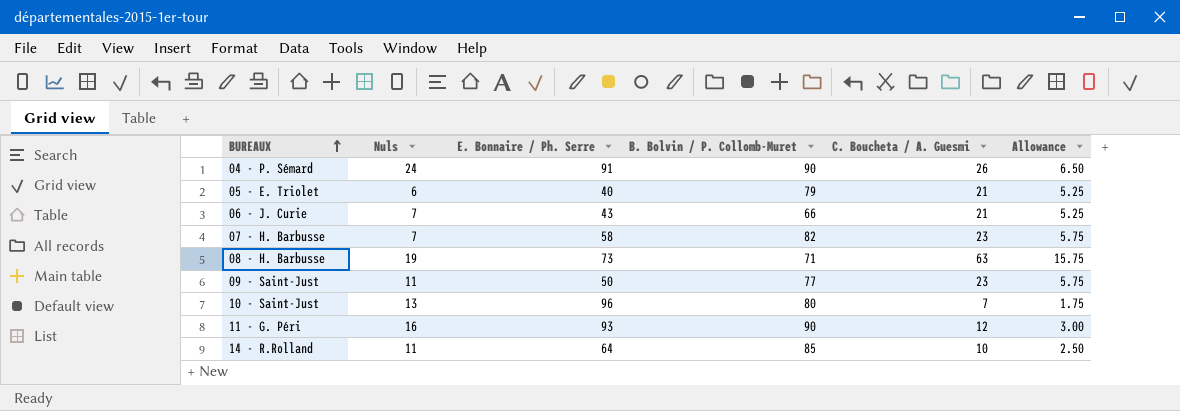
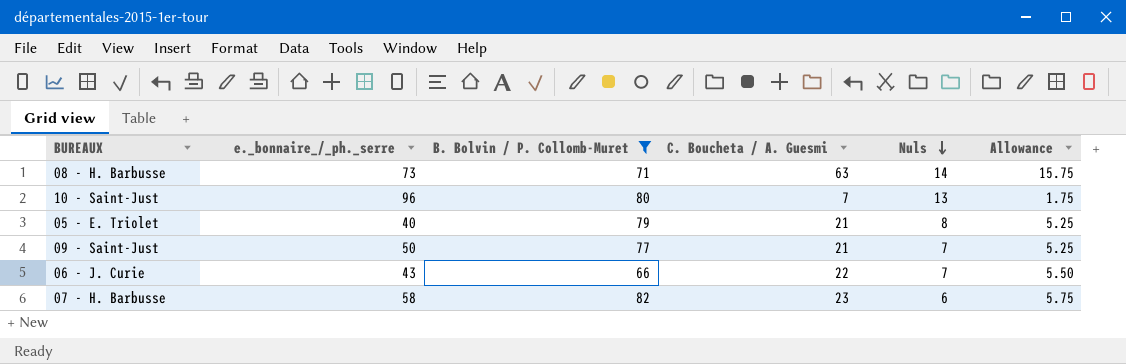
filter: none -> B. Bolvin / P. Collomb-Muret <= 82
row order: BUREAUX ascending -> Nuls descending
column name: E. Bonnaire / Ph. Serre -> e._bonnaire_/_ph._serre
column Nuls | position: 2 -> 5
08 - H. Barbusse | Nuls: 19 -> 14
05 - E. Triolet | Nuls: 6 -> 8
09 - Saint-Just | C. Boucheta / A. Guesmi: 23 -> 21
09 - Saint-Just | Nuls: 11 -> 7
09 - Saint-Just | Allowance: 5.75 -> 5.25
06 - J. Curie | C. Boucheta / A. Guesmi: 21 -> 22
06 - J. Curie | Allowance: 5.25 -> 5.50
07 - H. Barbusse | Nuls: 7 -> 6

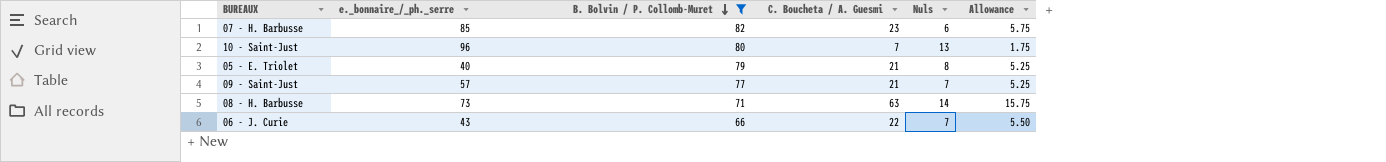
row order: Nuls descending -> B. Bolvin / P. Collomb-Muret descending
07 - H. Barbusse | e._bonnaire_/_ph._serre: 58 -> 85
09 - Saint-Just | e._bonnaire_/_ph._serre: 50 -> 57

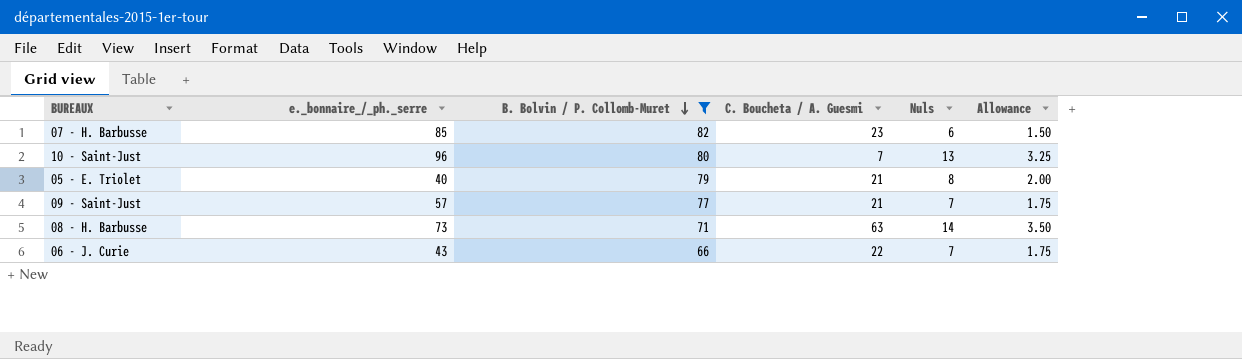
column Allowance | formula: [C. Boucheta / A. Guesmi] * 0.25 -> [Nuls] * 0.25

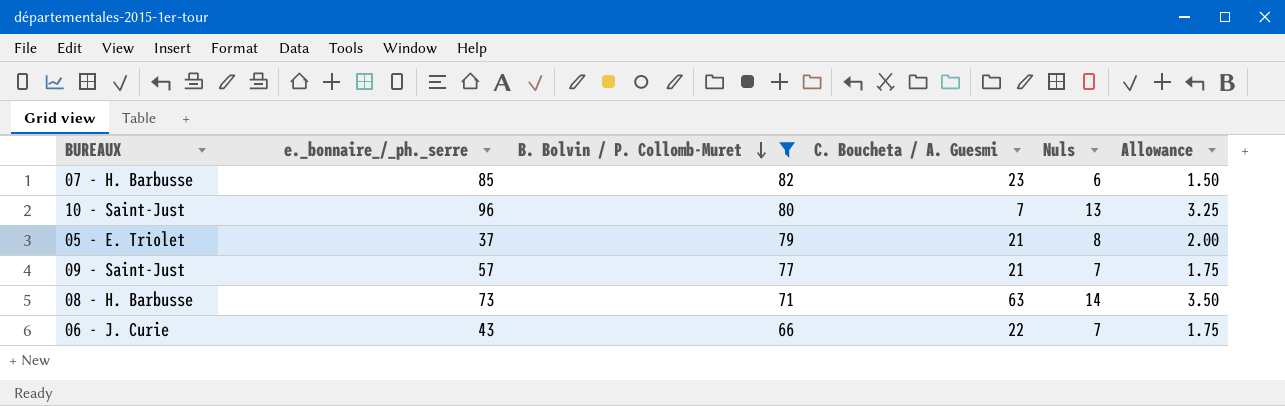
05 - E. Triolet | e._bonnaire_/_ph._serre: 40 -> 37

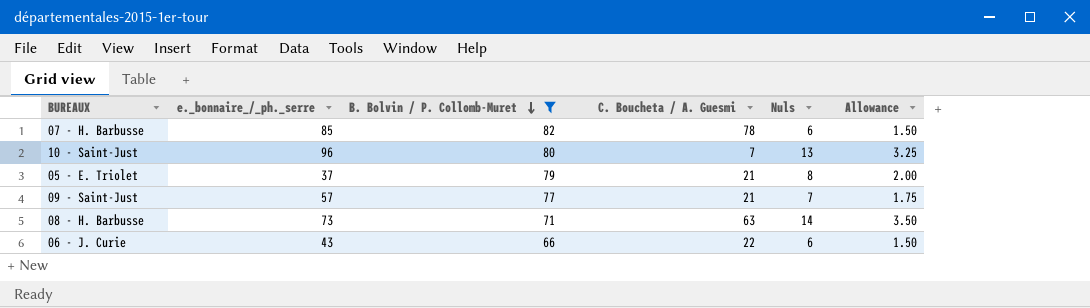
07 - H. Barbusse | C. Boucheta / A. Guesmi: 23 -> 78
06 - J. Curie | Nuls: 7 -> 6
06 - J. Curie | Allowance: 1.75 -> 1.50

